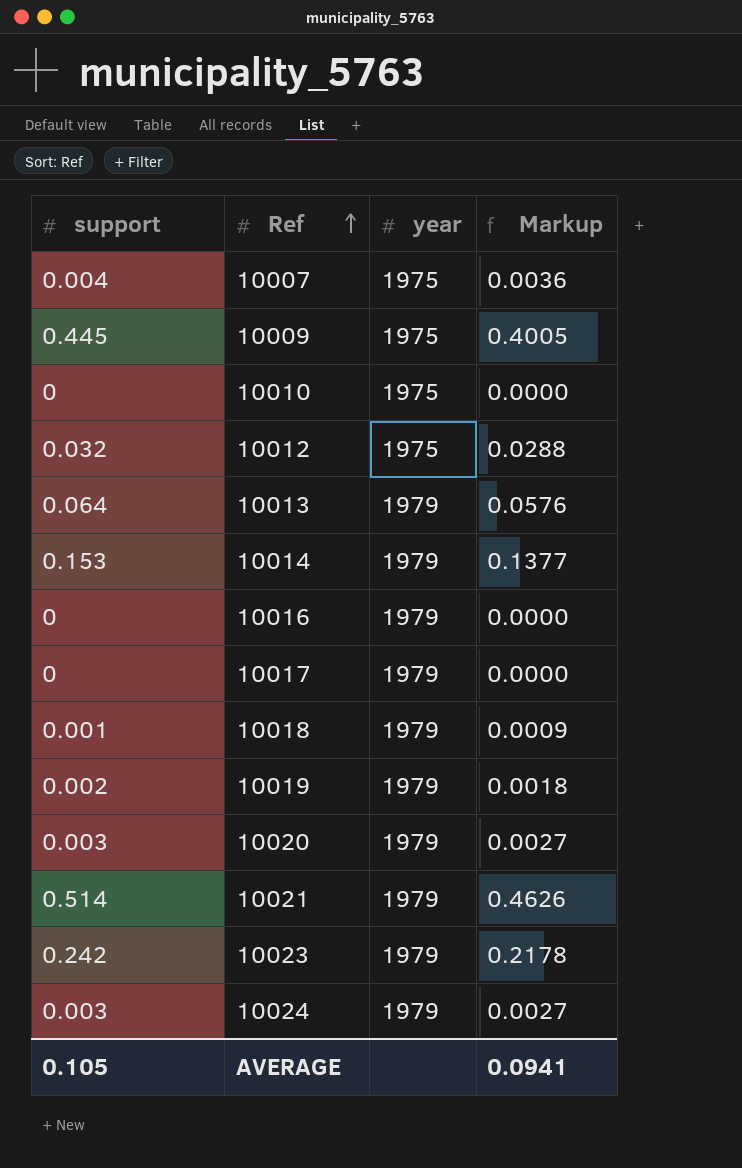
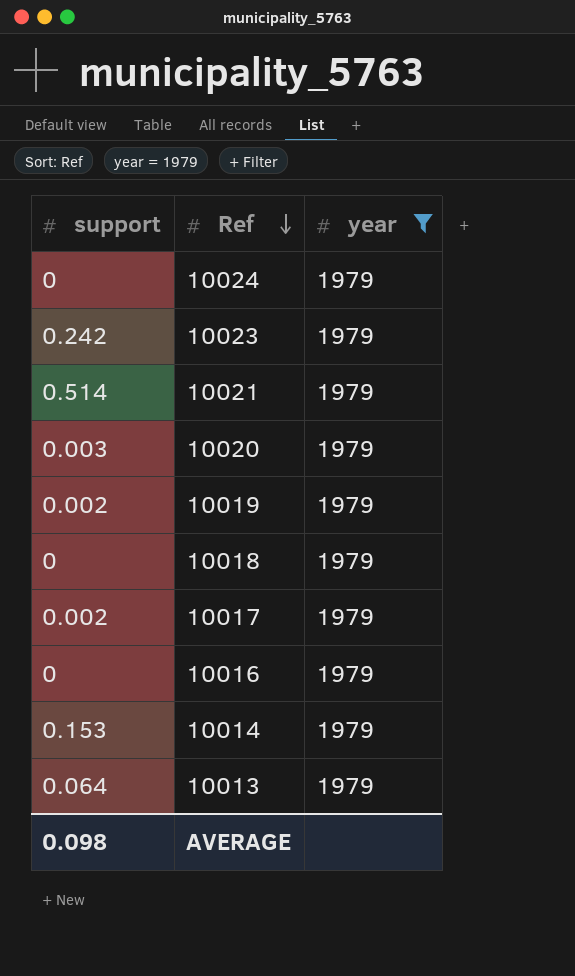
filter: none -> year = 1979
row order: Ref ascending -> Ref descending
column Markup | formula: [support] * 0.9 -> none
10024 | support: 0.003 -> 0
10018 | support: 0.001 -> 0
10017 | support: 0 -> 0.002
AVERAGE | support: 0.105 -> 0.098

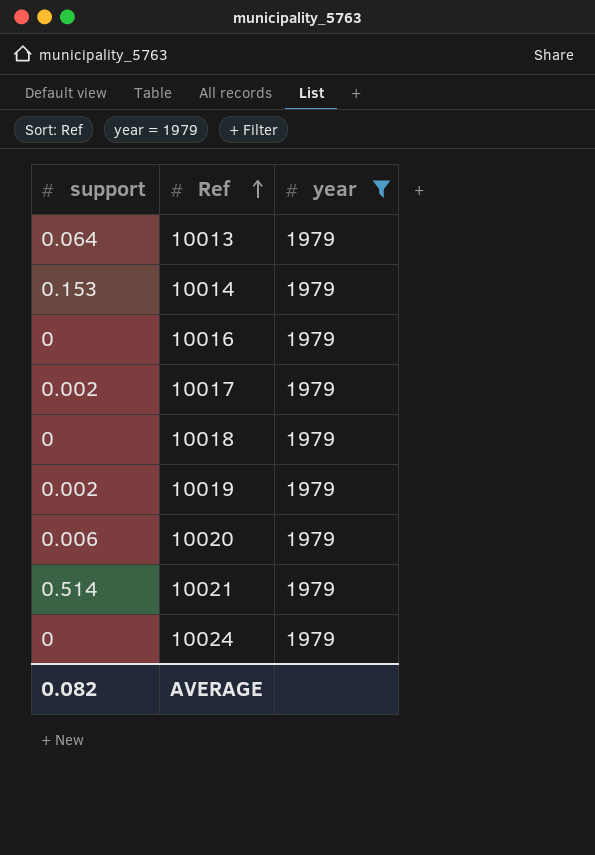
row order: Ref descending -> Ref ascending
row 10023: 0.242 | 1979 -> none
10020 | support: 0.003 -> 0.006
AVERAGE | support: 0.098 -> 0.082

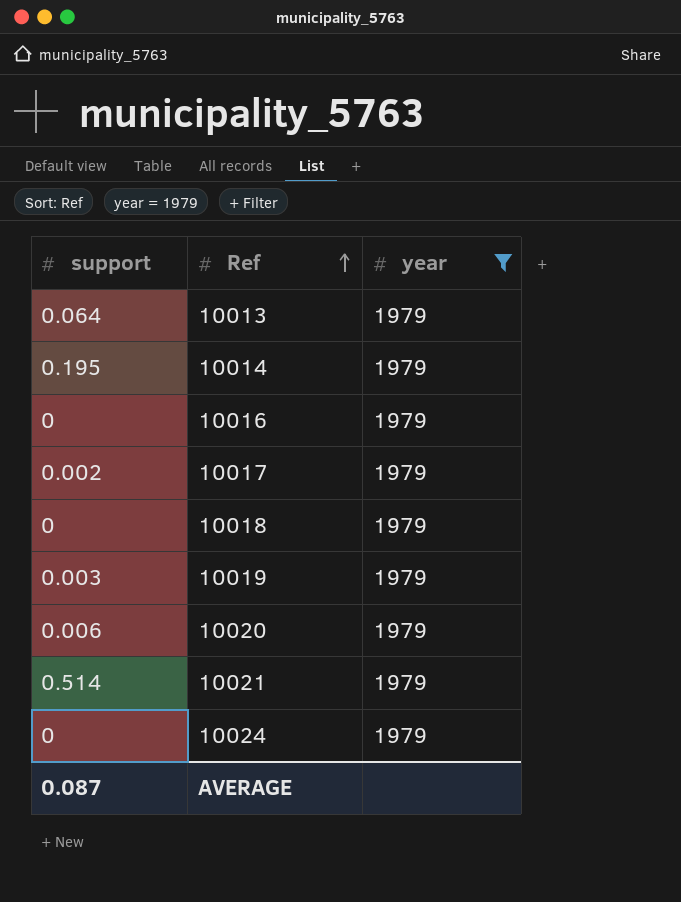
10014 | support: 0.153 -> 0.195
10019 | support: 0.002 -> 0.003
AVERAGE | support: 0.082 -> 0.087

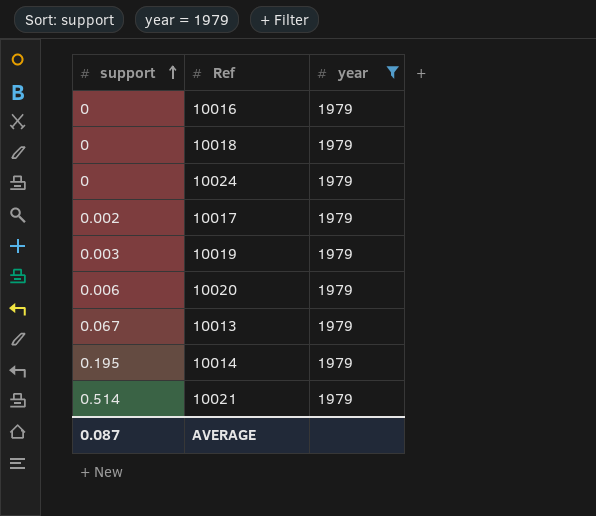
row order: Ref ascending -> support ascending
10013 | support: 0.064 -> 0.067

